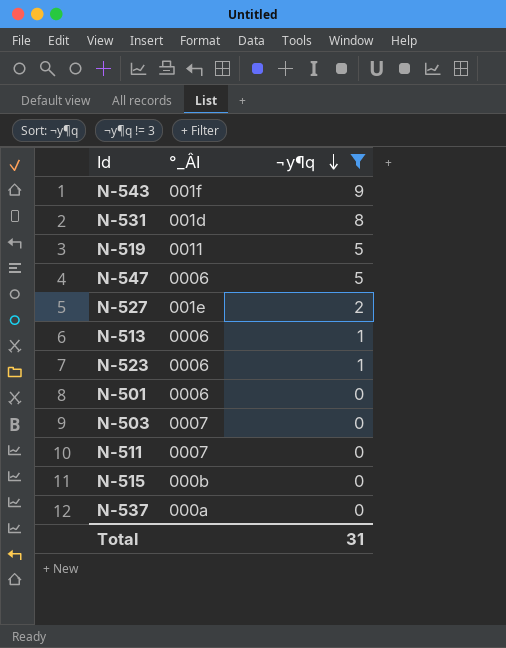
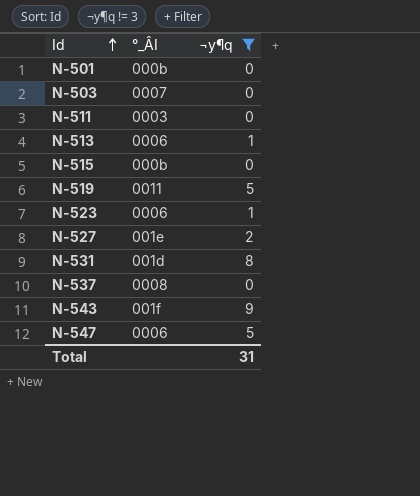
row order: ¬y¶q descending -> Id ascending
N-501 | °_ÂI: 0006 -> 000b
N-511 | °_ÂI: 0007 -> 0003
N-537 | °_ÂI: 000a -> 0008

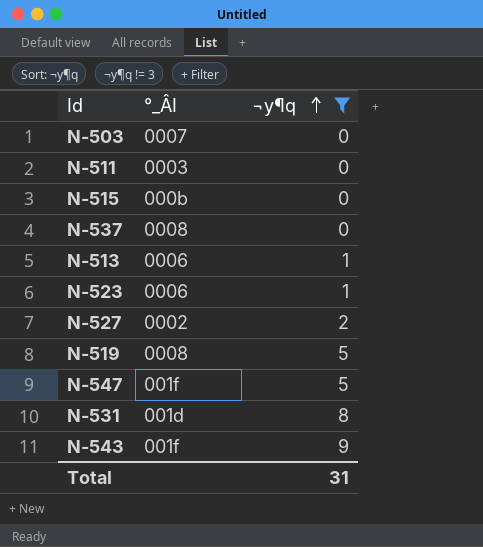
row order: Id ascending -> ¬y¶q ascending
row N-501: 000b | 0 -> none
N-527 | °_ÂI: 001e -> 0002
N-519 | °_ÂI: 0011 -> 0008
N-547 | °_ÂI: 0006 -> 001f

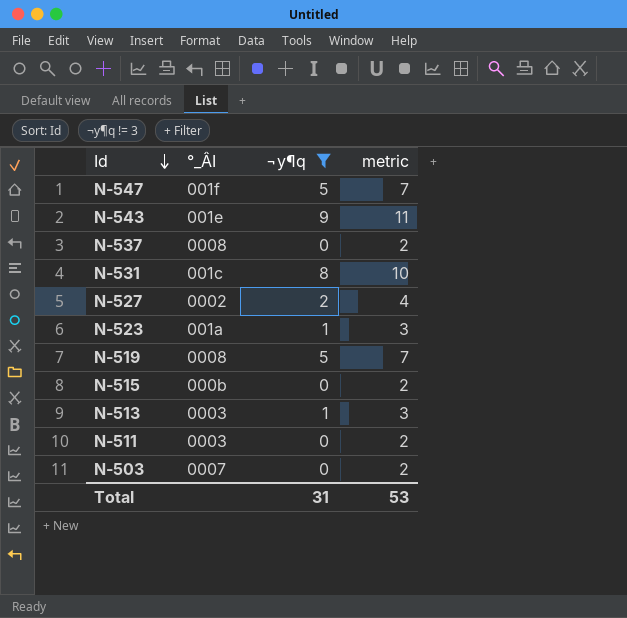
row order: ¬y¶q ascending -> Id descending
column metric | formula: none -> [¬y¶q] + 2
N-543 | °_ÂI: 001f -> 001e
N-531 | °_ÂI: 001d -> 001c
N-523 | °_ÂI: 0006 -> 001a
N-513 | °_ÂI: 0006 -> 0003

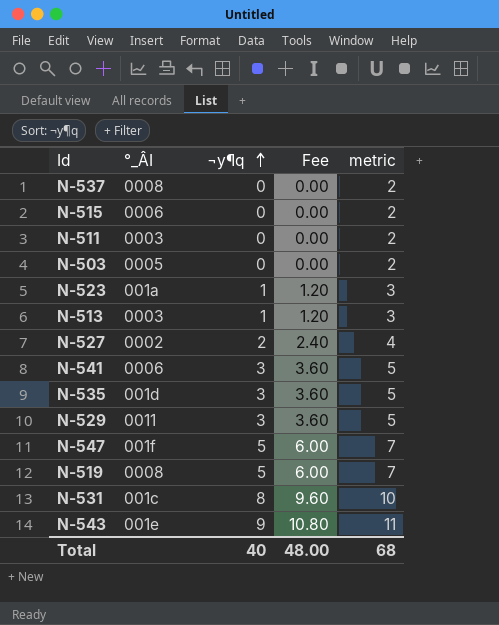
filter: ¬y¶q != 3 -> none
row order: Id descending -> ¬y¶q ascending
column Fee | formula: none -> [¬y¶q] * 1.2
N-515 | °_ÂI: 000b -> 0006
N-503 | °_ÂI: 0007 -> 0005
Total | ¬y¶q: 31 -> 40
Total | metric: 53 -> 68

